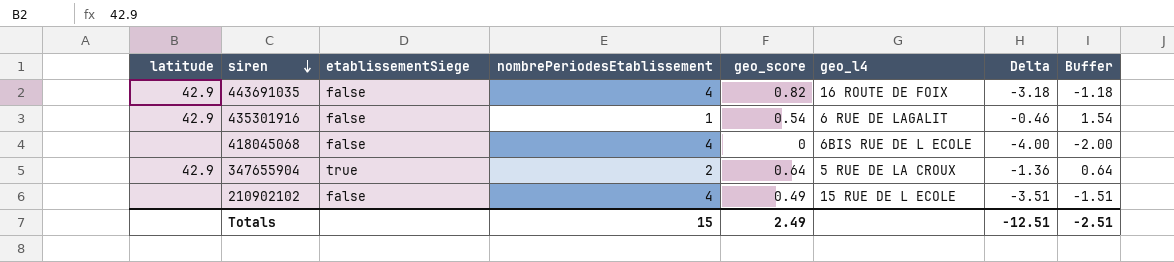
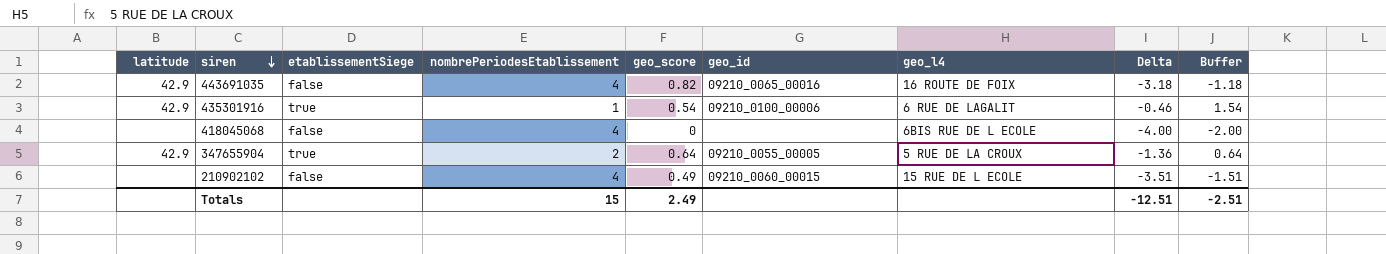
column geo_id | position: none -> 6
435301916 | etablissementSiege: false -> true

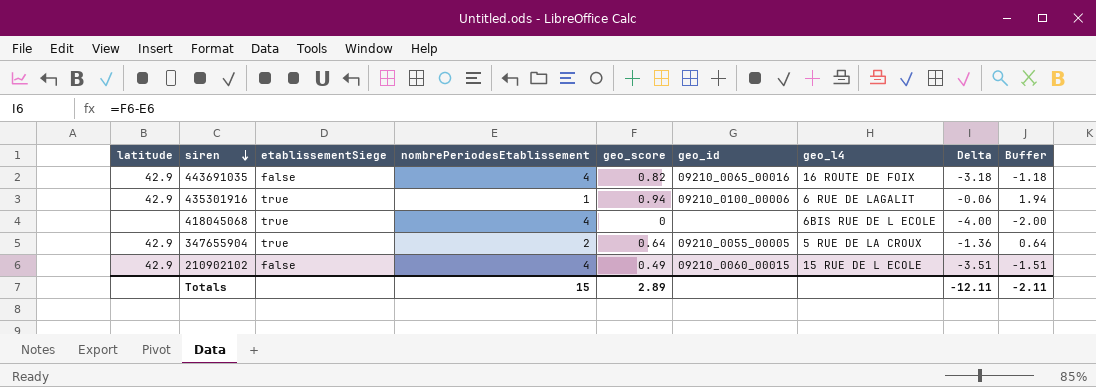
435301916 | geo_score: 0.54 -> 0.94
435301916 | Delta: -0.46 -> -0.06
435301916 | Buffer: 1.54 -> 1.94
418045068 | etablissementSiege: false -> true
210902102 | latitude: none -> 42.9
Totals | geo_score: 2.49 -> 2.89
Totals | Delta: -12.51 -> -12.11
Totals | Buffer: -2.51 -> -2.11

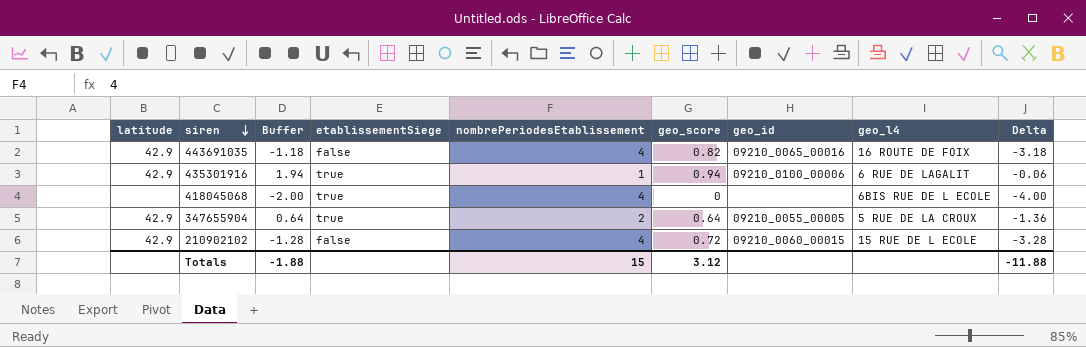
column Buffer | position: 9 -> 3
210902102 | Buffer: -1.51 -> -1.28
210902102 | geo_score: 0.49 -> 0.72
210902102 | Delta: -3.51 -> -3.28
Totals | Buffer: -2.11 -> -1.88
Totals | geo_score: 2.89 -> 3.12
Totals | Delta: -12.11 -> -11.88

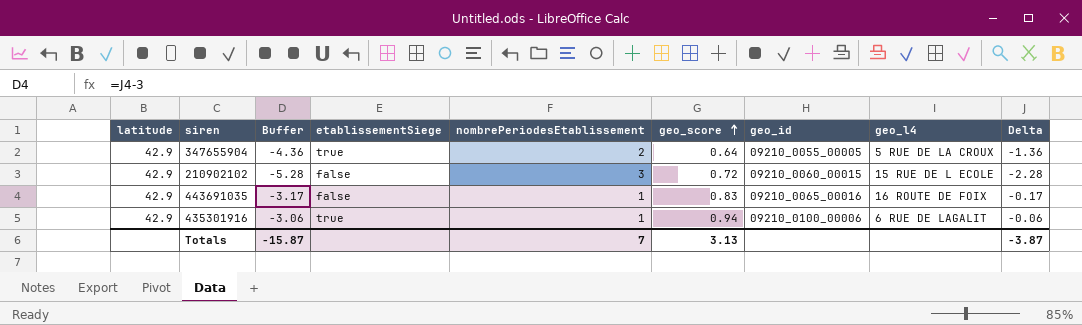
row order: siren descending -> geo_score ascending
column Buffer | formula: [Delta] + 2 -> [Delta] - 3
row 418045068: none | -2.00 | true | 4 | 0 | none | 6BIS RUE DE L ECOLE | -4.00 -> none
210902102 | nombrePeriodesEtablissement: 4 -> 3
210902102 | Delta: -3.28 -> -2.28
443691035 | nombrePeriodesEtablissement: 4 -> 1
443691035 | geo_score: 0.82 -> 0.83
443691035 | Delta: -3.18 -> -0.17
Totals | Buffer: -1.88 -> -15.87
Totals | nombrePeriodesEtablissement: 15 -> 7
Totals | geo_score: 3.12 -> 3.13
Totals | Delta: -11.88 -> -3.87

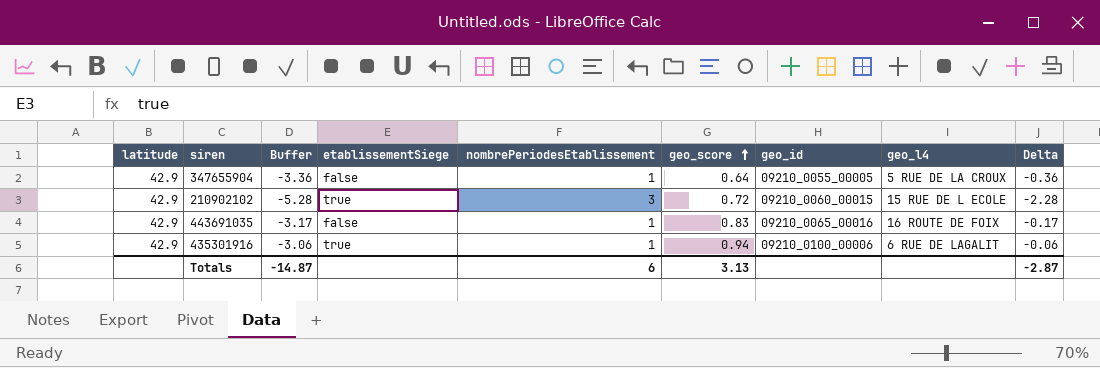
347655904 | Buffer: -4.36 -> -3.36
347655904 | etablissementSiege: true -> false
347655904 | nombrePeriodesEtablissement: 2 -> 1
347655904 | Delta: -1.36 -> -0.36
210902102 | etablissementSiege: false -> true
Totals | Buffer: -15.87 -> -14.87
Totals | nombrePeriodesEtablissement: 7 -> 6
Totals | Delta: -3.87 -> -2.87

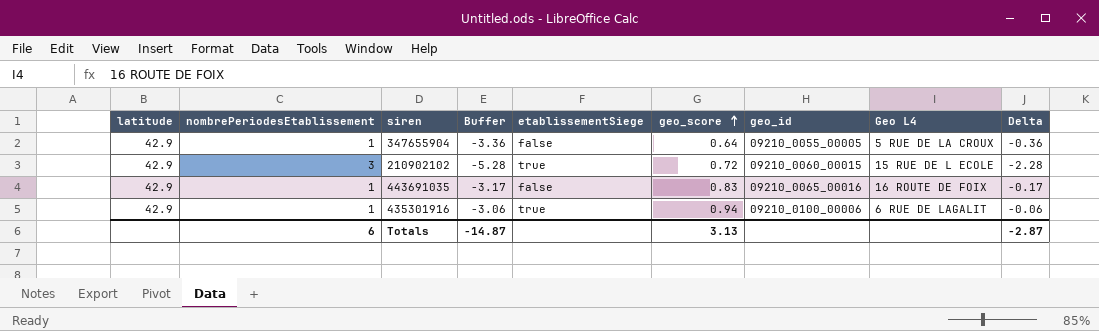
column nombrePeriodesEtablissement | position: 5 -> 2
column name: geo_l4 -> Geo L4

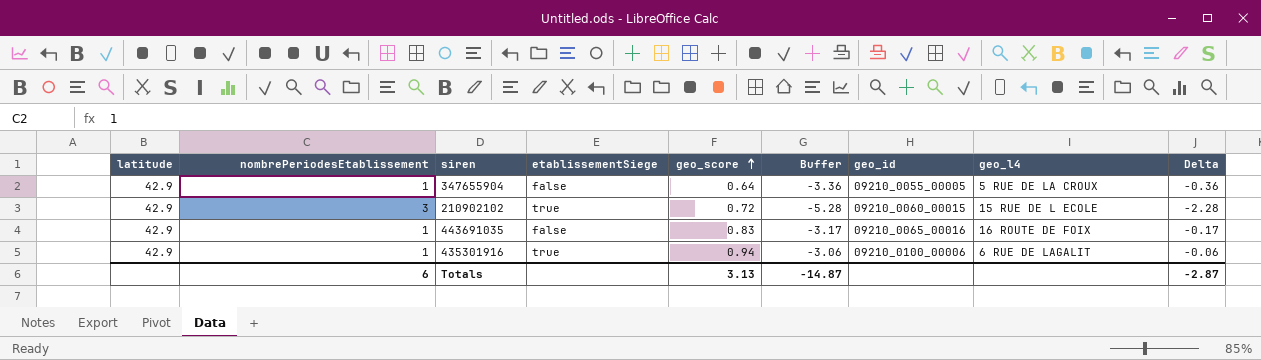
column Buffer | position: 4 -> 6
column name: Geo L4 -> geo_l4

